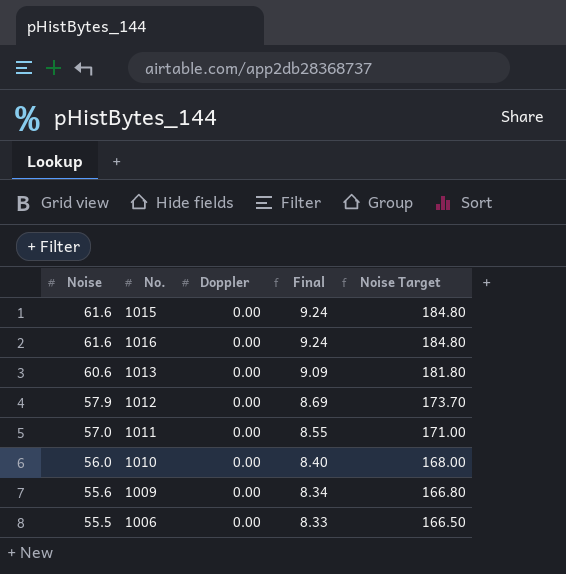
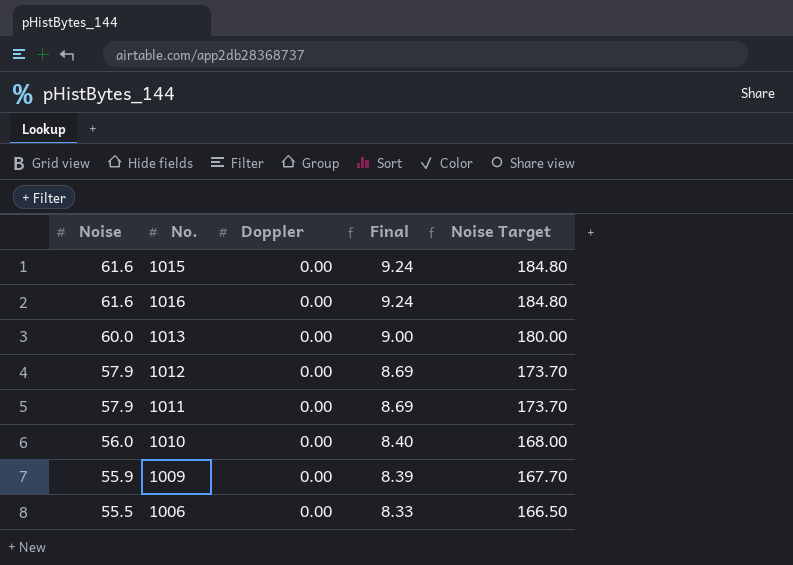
1013 | Noise: 60.6 -> 60.0
1013 | Final: 9.09 -> 9.00
1013 | Noise Target: 181.80 -> 180.00
1011 | Noise: 57.0 -> 57.9
1011 | Final: 8.55 -> 8.69
1011 | Noise Target: 171.00 -> 173.70
1009 | Noise: 55.6 -> 55.9
1009 | Final: 8.34 -> 8.39
1009 | Noise Target: 166.80 -> 167.70

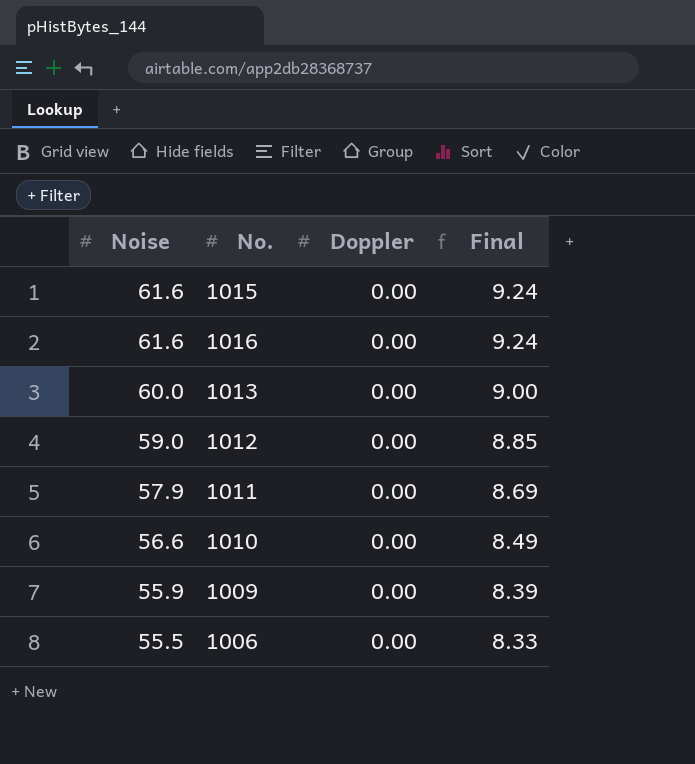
column Noise Target | formula: [Noise] * 3 -> none
1012 | Noise: 57.9 -> 59.0
1012 | Final: 8.69 -> 8.85
1010 | Noise: 56.0 -> 56.6
1010 | Final: 8.40 -> 8.49

